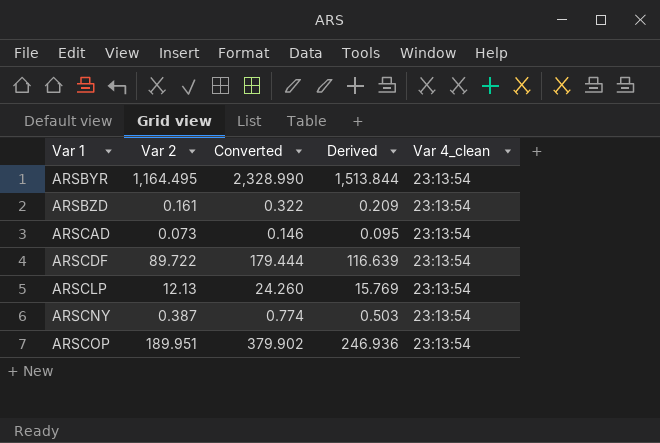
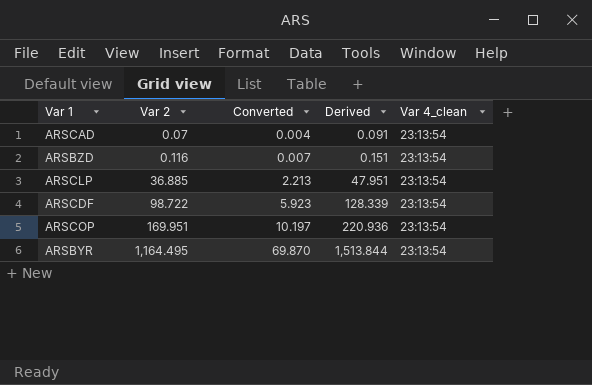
row order: Var 1 ascending -> Var 2 ascending
column Converted | formula: [Var 2] * 2 -> [Var 2] * 0.06
row ARSCNY: 0.387 | 0.774 | 0.503 | 23:13:54 -> none
ARSCAD | Var 2: 0.073 -> 0.07
ARSCAD | Derived: 0.095 -> 0.091
ARSBZD | Var 2: 0.161 -> 0.116
ARSBZD | Derived: 0.209 -> 0.151
ARSCLP | Var 2: 12.13 -> 36.885
ARSCLP | Derived: 15.769 -> 47.951
ARSCDF | Var 2: 89.722 -> 98.722
ARSCDF | Derived: 116.639 -> 128.339
ARSCOP | Var 2: 189.951 -> 169.951
ARSCOP | Derived: 246.936 -> 220.936

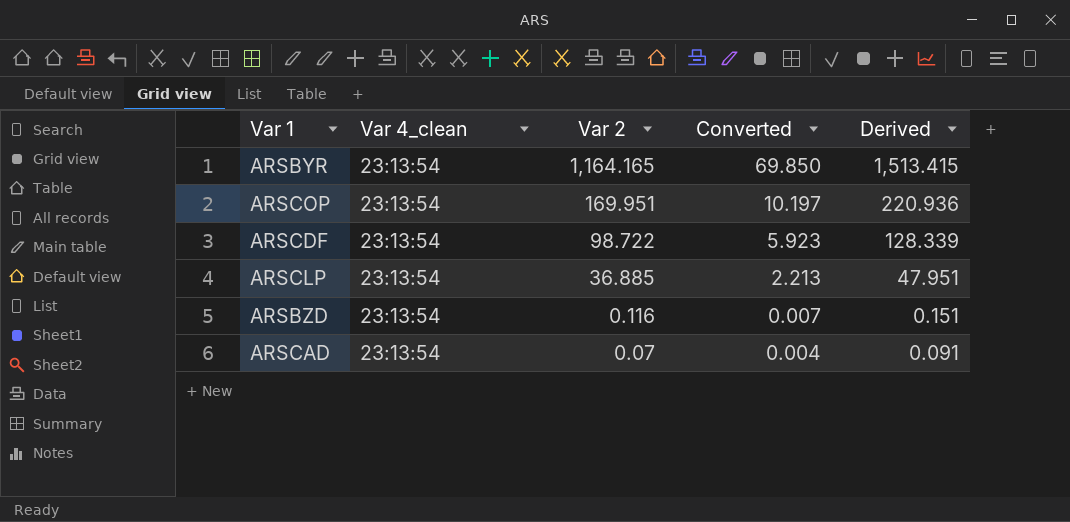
row order: Var 2 ascending -> Var 2 descending
column Var 4_clean | position: 5 -> 2
ARSBYR | Var 2: 1,164.495 -> 1,164.165
ARSBYR | Converted: 69.870 -> 69.850
ARSBYR | Derived: 1,513.844 -> 1,513.415

